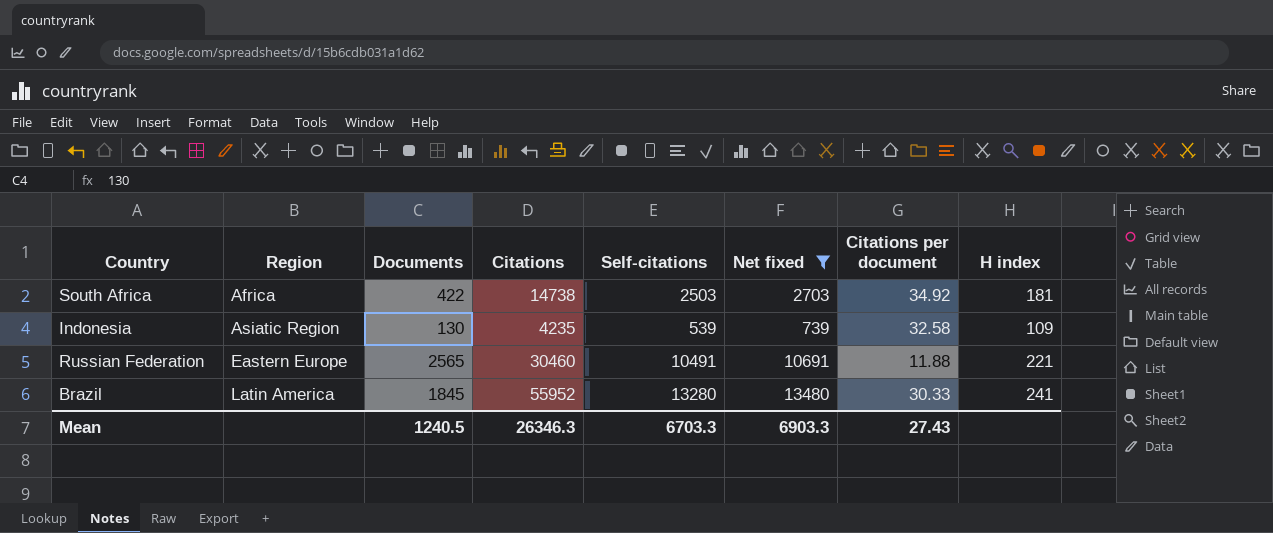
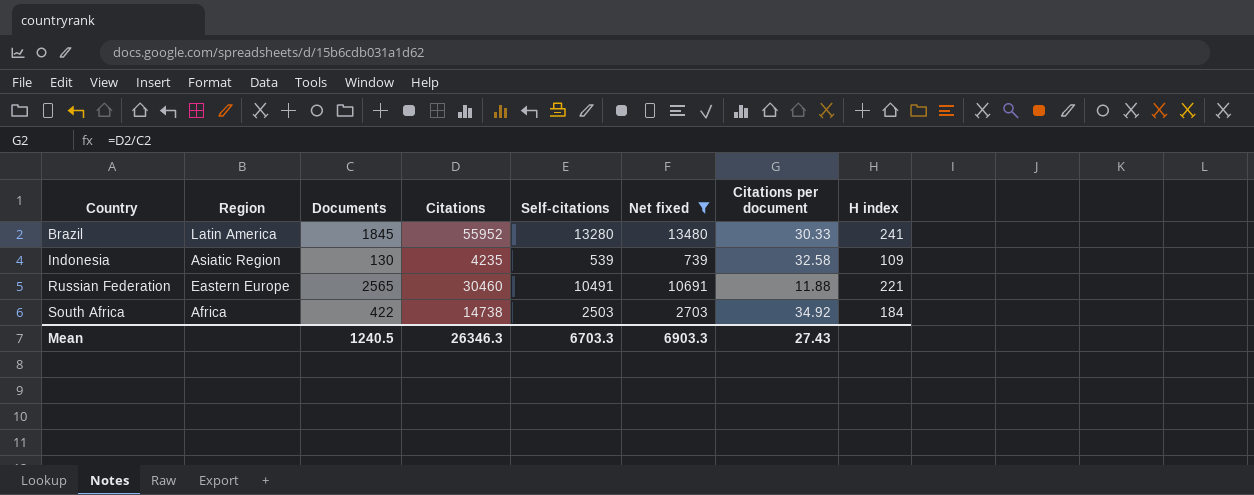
row order: Region ascending -> Country ascending
South Africa | H index: 181 -> 184

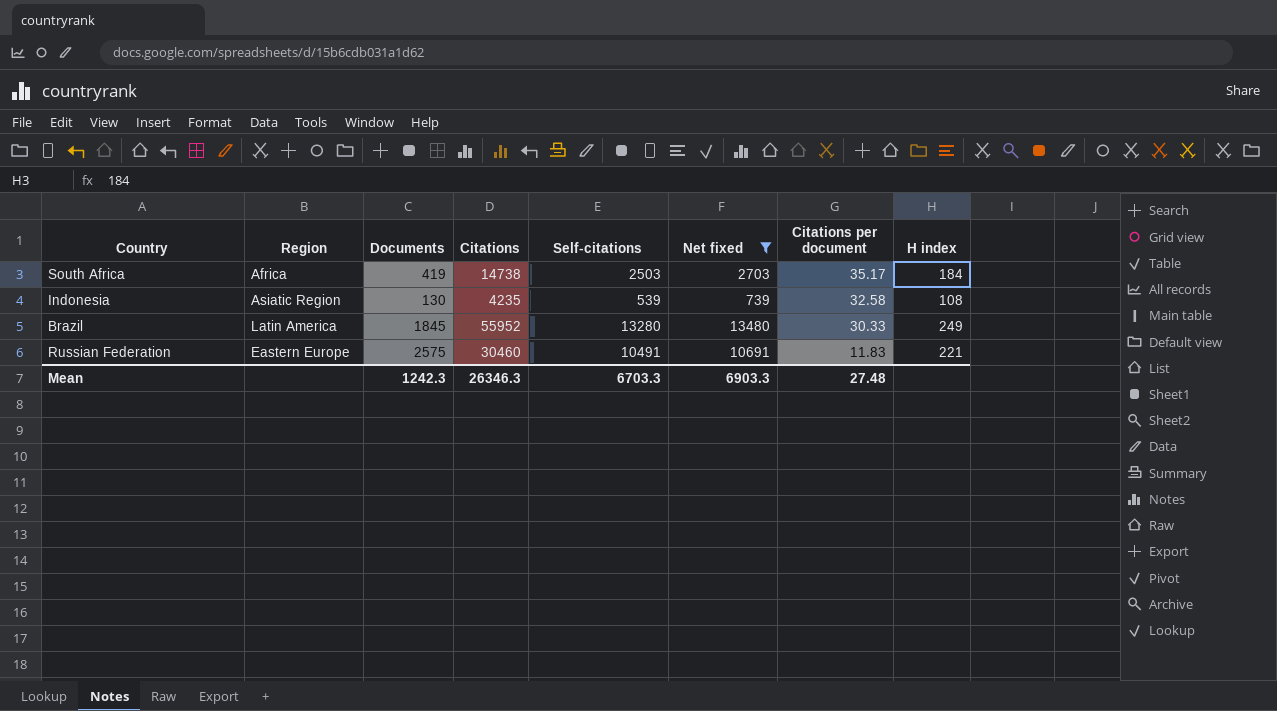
row order: Country ascending -> Citations per document descending
South Africa | Documents: 422 -> 419
South Africa | Citations per document: 34.92 -> 35.17
Indonesia | H index: 109 -> 108
Brazil | H index: 241 -> 249
Russian Federation | Documents: 2565 -> 2575
Russian Federation | Citations per document: 11.88 -> 11.83
Mean | Documents: 1240.5 -> 1242.3
Mean | Citations per document: 27.43 -> 27.48

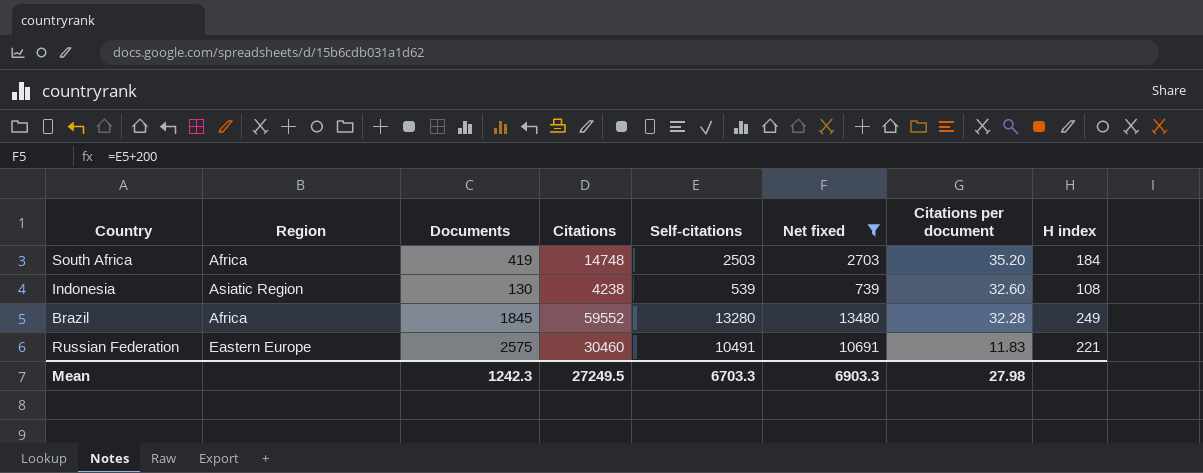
South Africa | Citations: 14738 -> 14748
South Africa | Citations per document: 35.17 -> 35.20
Indonesia | Citations: 4235 -> 4238
Indonesia | Citations per document: 32.58 -> 32.60
Brazil | Region: Latin America -> Africa
Brazil | Citations: 55952 -> 59552
Brazil | Citations per document: 30.33 -> 32.28
Mean | Citations: 26346.3 -> 27249.5
Mean | Citations per document: 27.48 -> 27.98

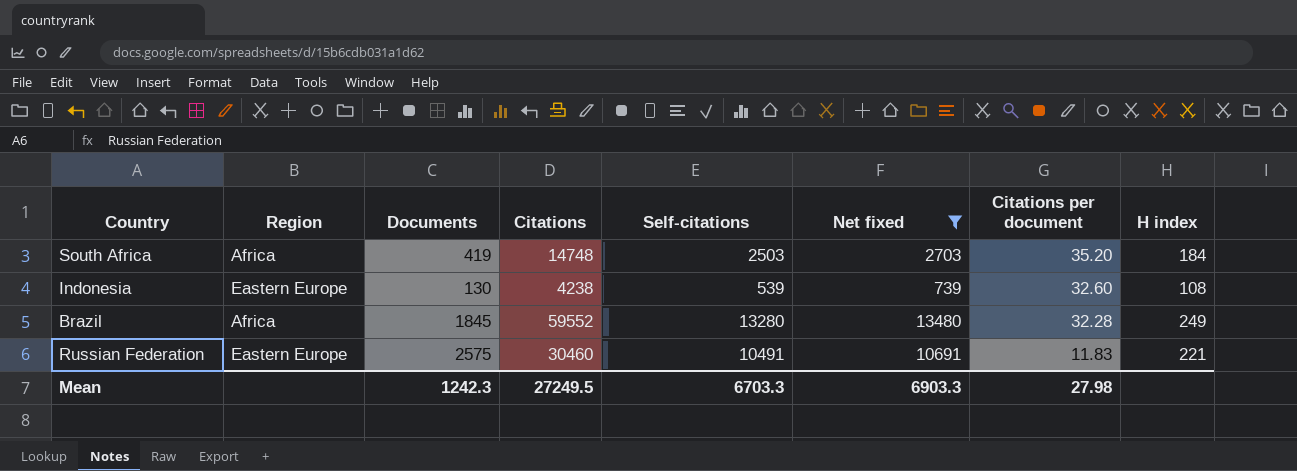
Indonesia | Region: Asiatic Region -> Eastern Europe

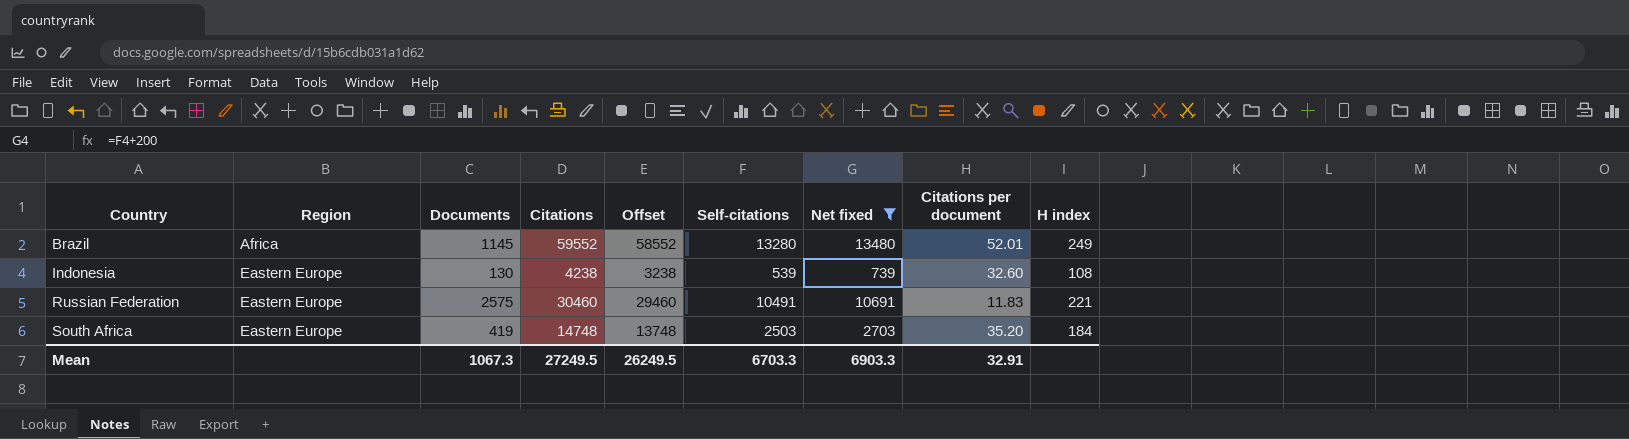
row order: Citations per document descending -> Country ascending
column Offset | formula: none -> [Citations] - 1000
Brazil | Documents: 1845 -> 1145
Brazil | Citations per document: 32.28 -> 52.01
South Africa | Region: Africa -> Eastern Europe
Mean | Documents: 1242.3 -> 1067.3
Mean | Citations per document: 27.98 -> 32.91

